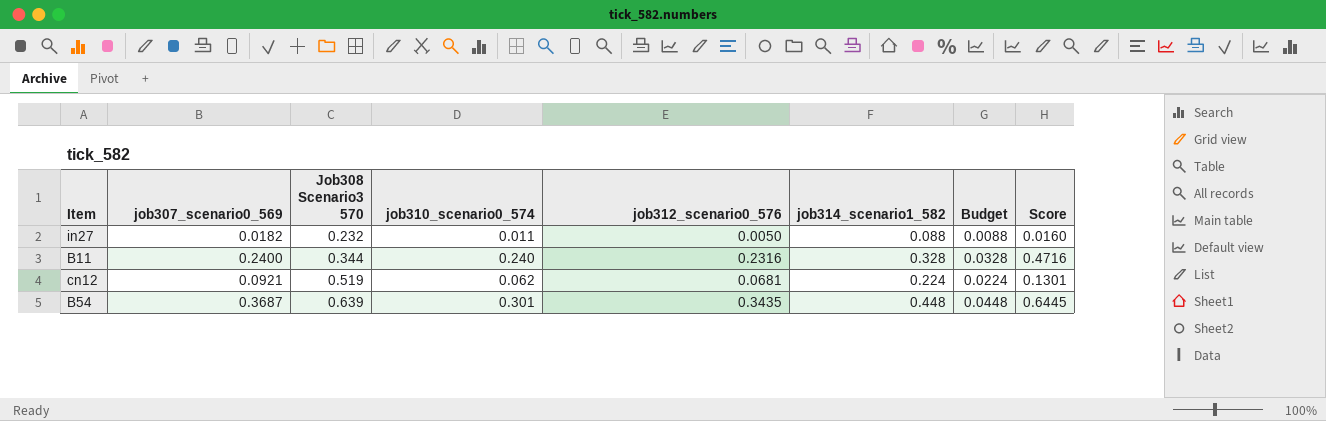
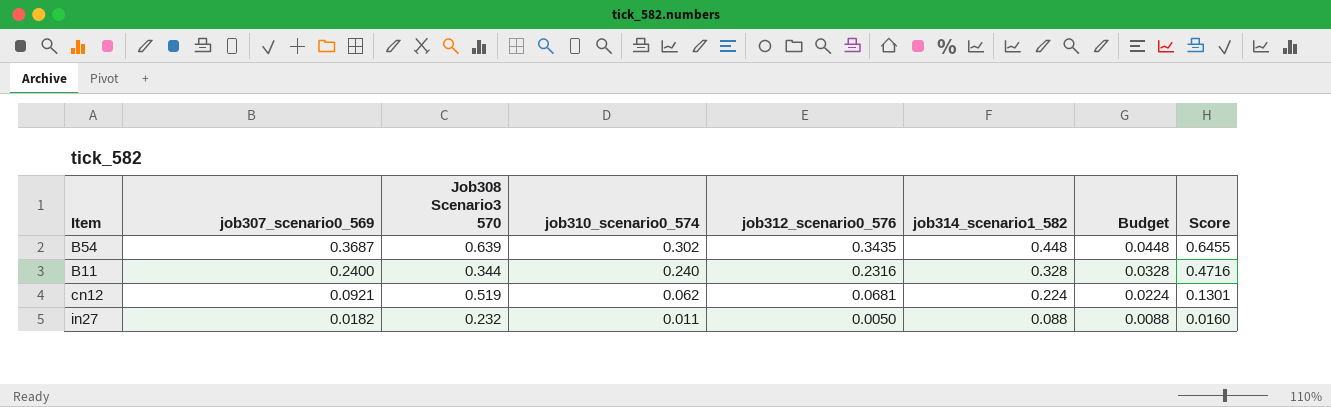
row order: Job308 Scenario3 570 ascending -> job307_scenario0_569 descending
B54 | job310_scenario0_574: 0.301 -> 0.302
B54 | Score: 0.6445 -> 0.6455

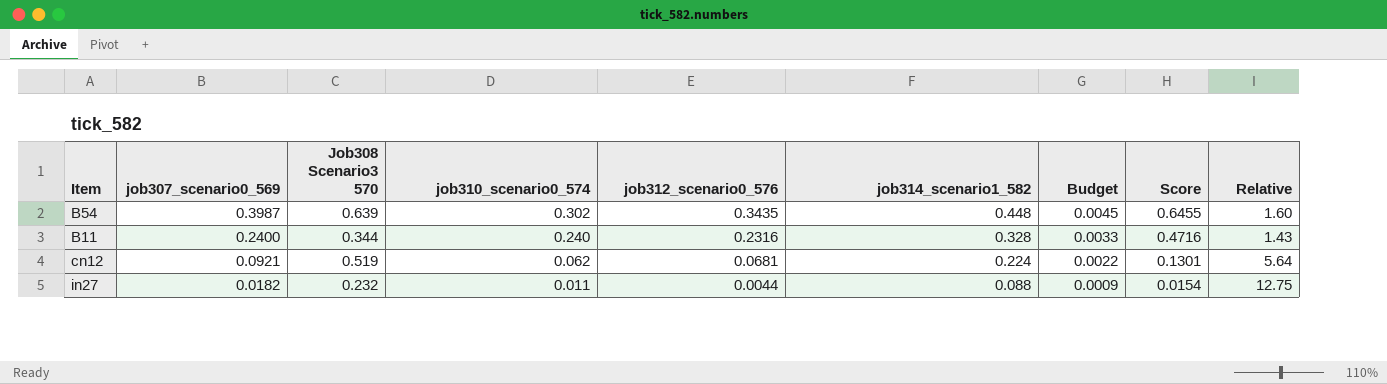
column Budget | formula: [job314_scenario1_582] * 0.1 -> [job314_scenario1_582] * 0.01
column Relative | formula: none -> [Job308 Scenario3 570] / [job307_scenario0_569]
B54 | job307_scenario0_569: 0.3687 -> 0.3987
in27 | job312_scenario0_576: 0.0050 -> 0.0044
in27 | Score: 0.0160 -> 0.0154

